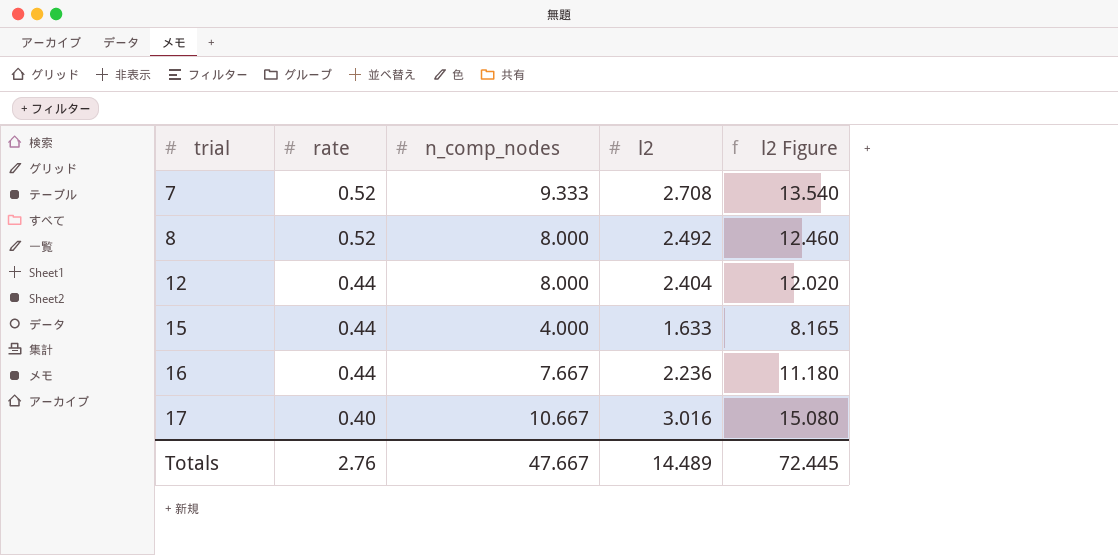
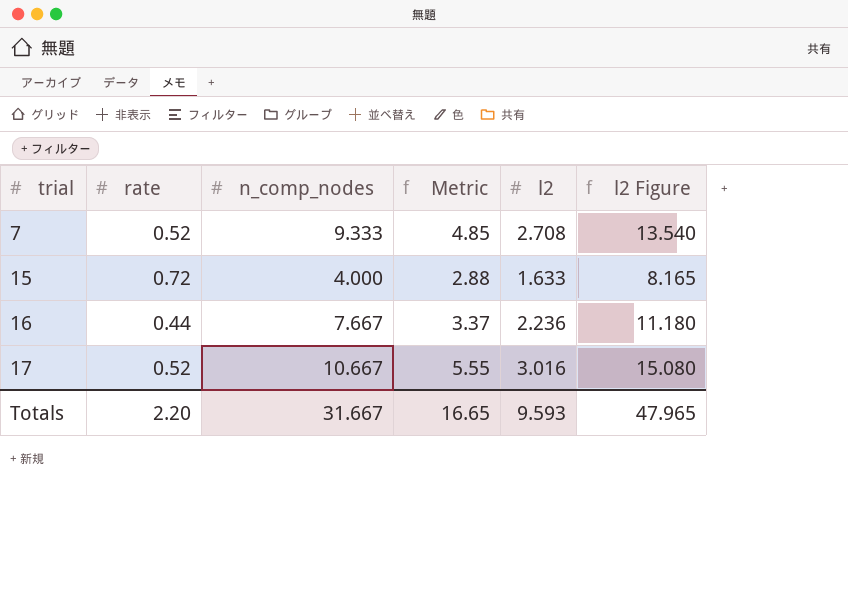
column Metric | formula: none -> [rate] * [n_comp_nodes]
row 8: 0.52 | 8.000 | 2.492 | 12.460 -> none
row 12: 0.44 | 8.000 | 2.404 | 12.020 -> none
15 | rate: 0.44 -> 0.72
17 | rate: 0.40 -> 0.52
Totals | rate: 2.76 -> 2.20
Totals | n_comp_nodes: 47.667 -> 31.667
Totals | l2: 14.489 -> 9.593
Totals | l2 Figure: 72.445 -> 47.965

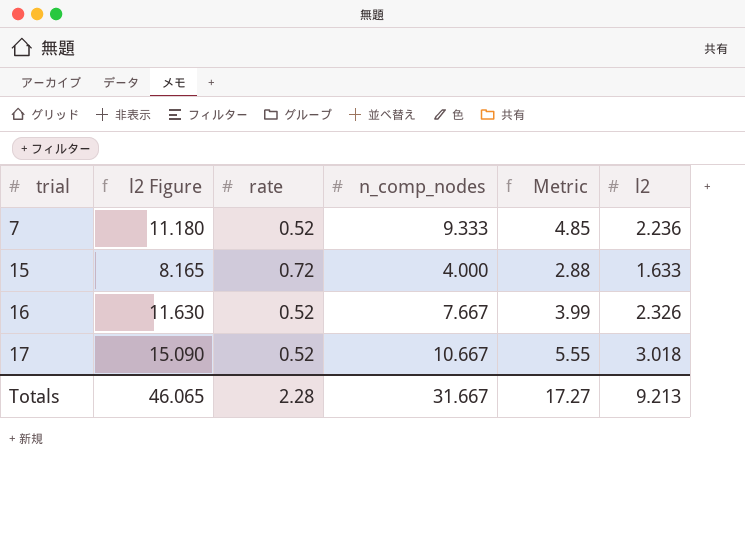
column l2 Figure | position: 6 -> 2
7 | l2 Figure: 13.540 -> 11.180
7 | l2: 2.708 -> 2.236
16 | l2 Figure: 11.180 -> 11.630
16 | rate: 0.44 -> 0.52
16 | Metric: 3.37 -> 3.99
16 | l2: 2.236 -> 2.326
17 | l2 Figure: 15.080 -> 15.090
17 | l2: 3.016 -> 3.018
Totals | l2 Figure: 47.965 -> 46.065
Totals | rate: 2.20 -> 2.28
Totals | Metric: 16.65 -> 17.27
Totals | l2: 9.593 -> 9.213

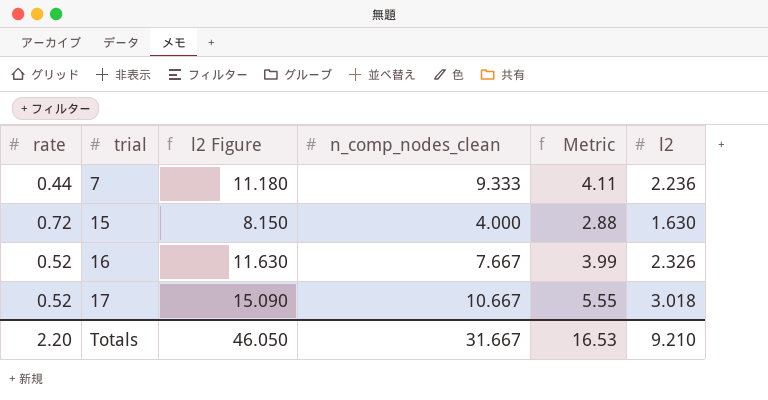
column rate | position: 3 -> 1
column name: n_comp_nodes -> n_comp_nodes_clean
7 | rate: 0.52 -> 0.44
7 | Metric: 4.85 -> 4.11
15 | l2 Figure: 8.165 -> 8.150
15 | l2: 1.633 -> 1.630
Totals | rate: 2.28 -> 2.20
Totals | l2 Figure: 46.065 -> 46.050
Totals | Metric: 17.27 -> 16.53
Totals | l2: 9.213 -> 9.210

